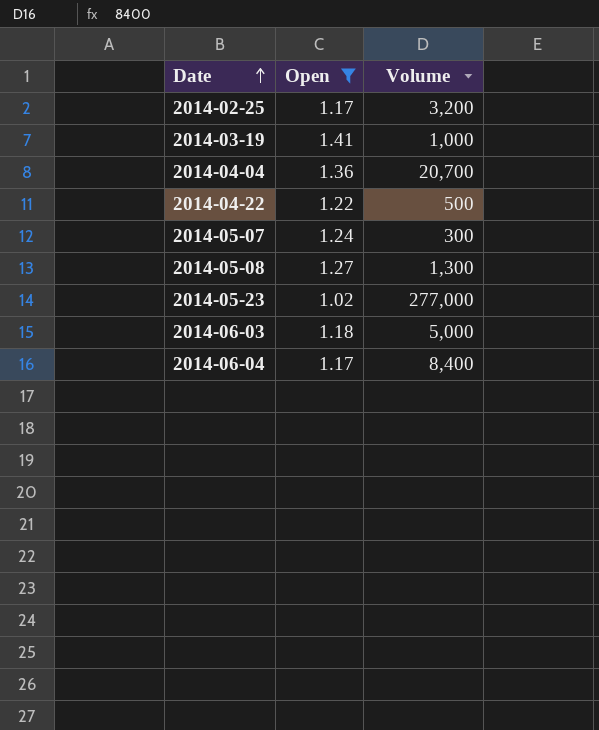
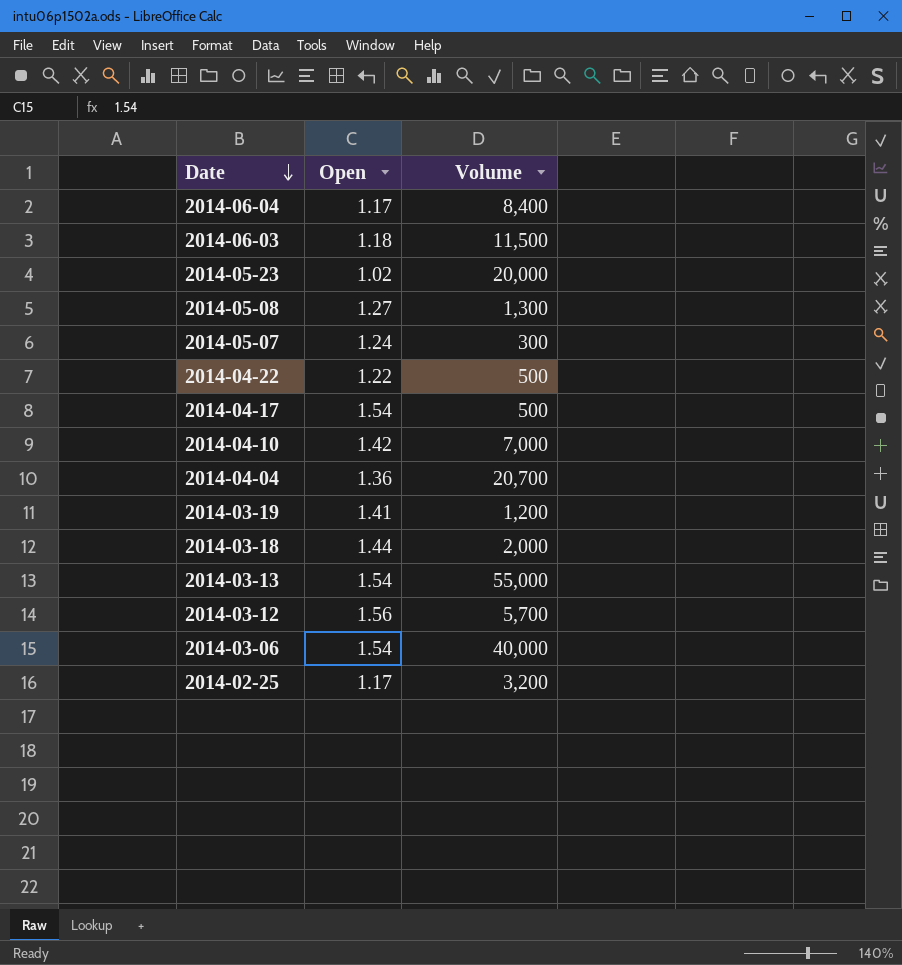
filter: Open <= 1.41 -> none
row order: Date ascending -> Date descending
2014-06-03 | Volume: 5,000 -> 11,500
2014-05-23 | Volume: 277,000 -> 20,000
2014-03-19 | Volume: 1,000 -> 1,200

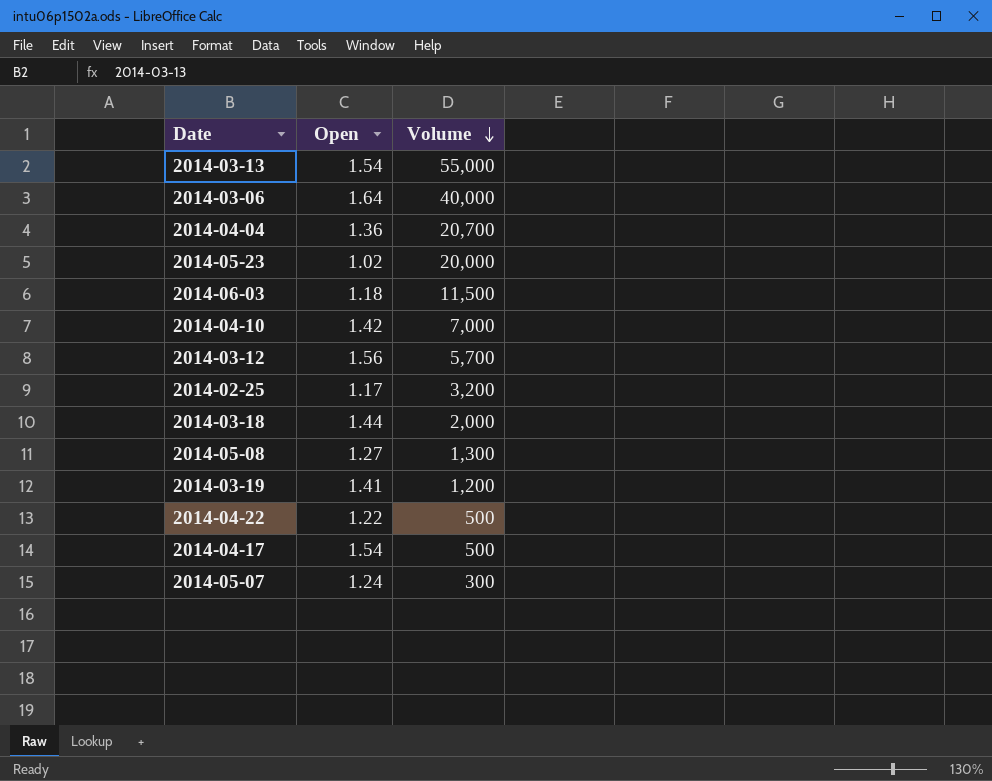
row order: Date descending -> Volume descending
row 2014-06-04: 1.17 | 8,400 -> none
2014-03-06 | Open: 1.54 -> 1.64

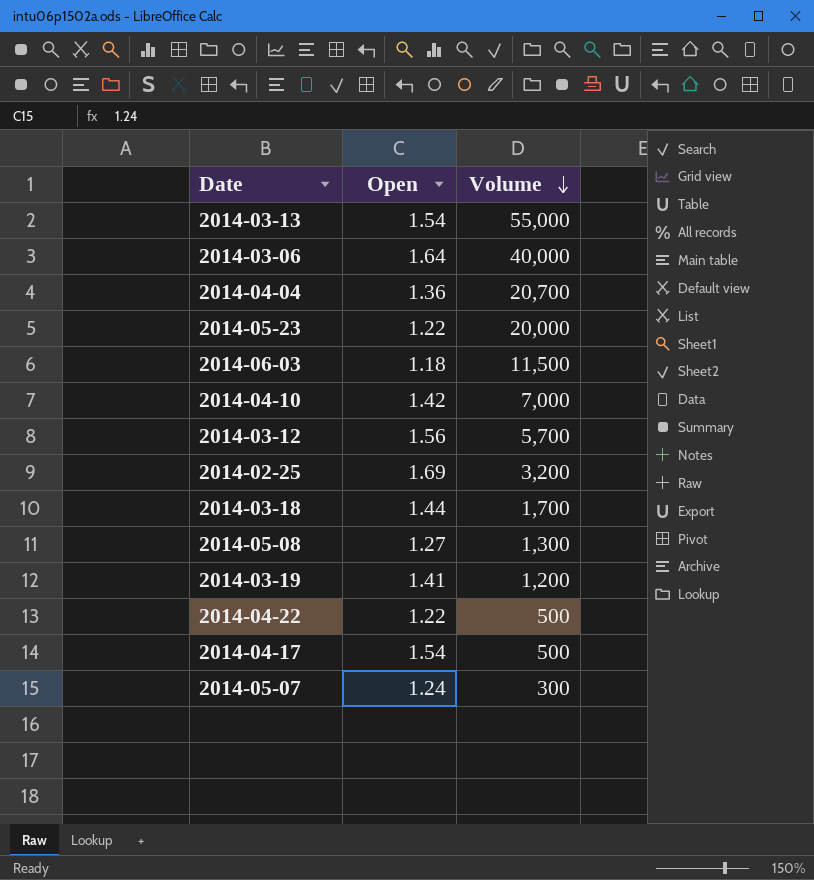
2014-05-23 | Open: 1.02 -> 1.22
2014-02-25 | Open: 1.17 -> 1.69
2014-03-18 | Volume: 2,000 -> 1,700

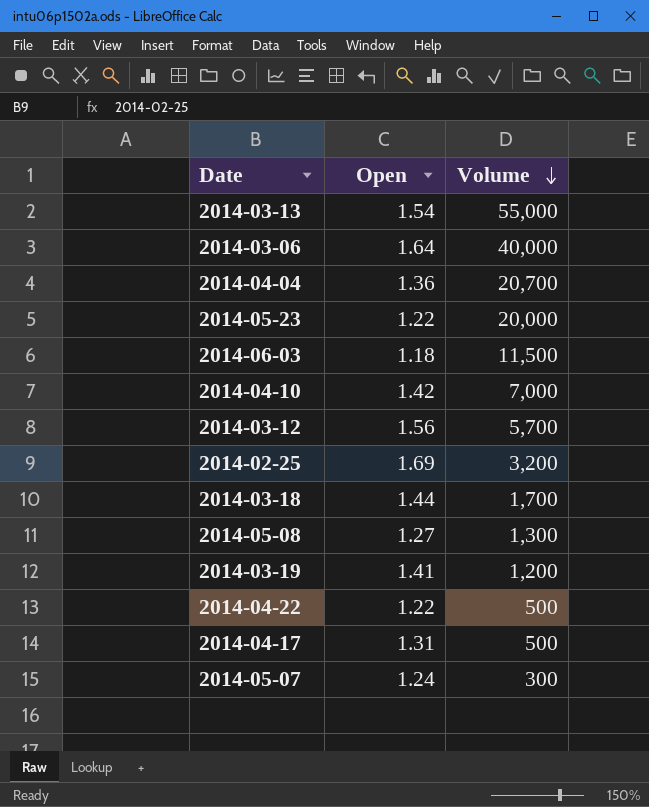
2014-04-17 | Open: 1.54 -> 1.31

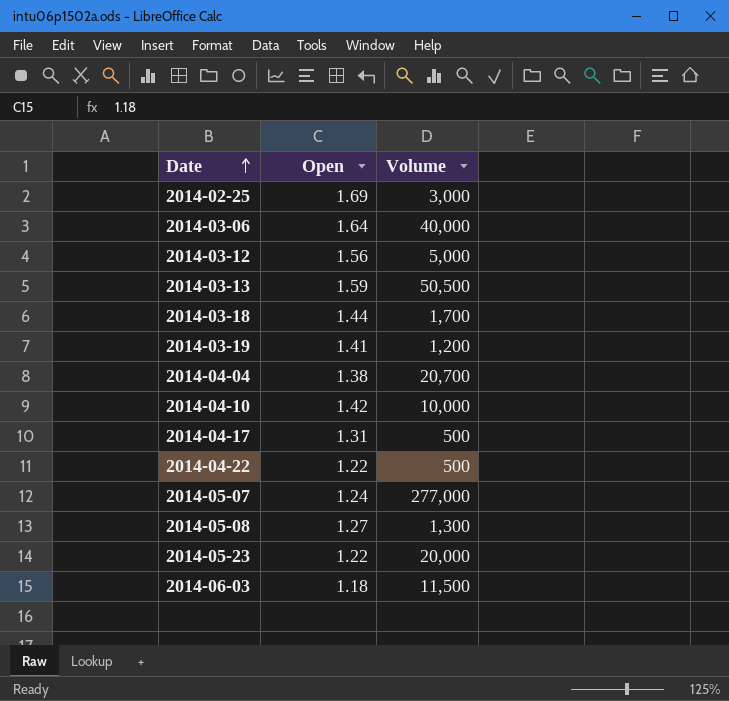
row order: Volume descending -> Date ascending
2014-02-25 | Volume: 3,200 -> 3,000
2014-03-12 | Volume: 5,700 -> 5,000
2014-03-13 | Open: 1.54 -> 1.59
2014-03-13 | Volume: 55,000 -> 50,500
2014-04-04 | Open: 1.36 -> 1.38
2014-04-10 | Volume: 7,000 -> 10,000
2014-05-07 | Volume: 300 -> 277,000

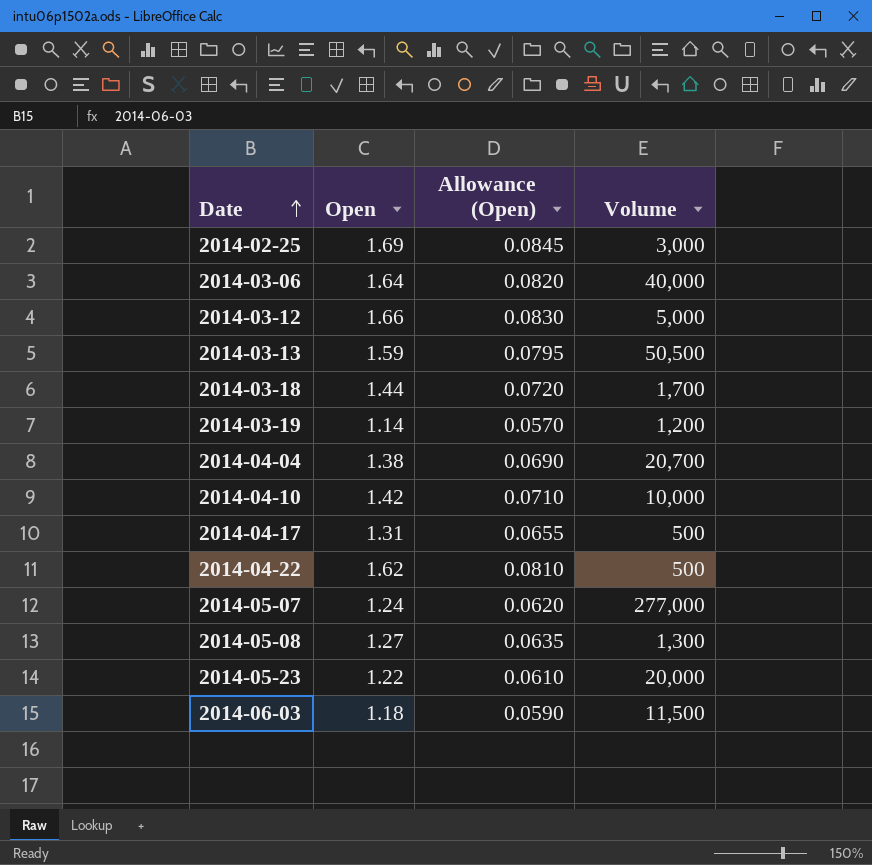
column Allowance (Open) | formula: none -> [Open] * 0.05
2014-03-12 | Open: 1.56 -> 1.66
2014-03-19 | Open: 1.41 -> 1.14
2014-04-22 | Open: 1.22 -> 1.62

